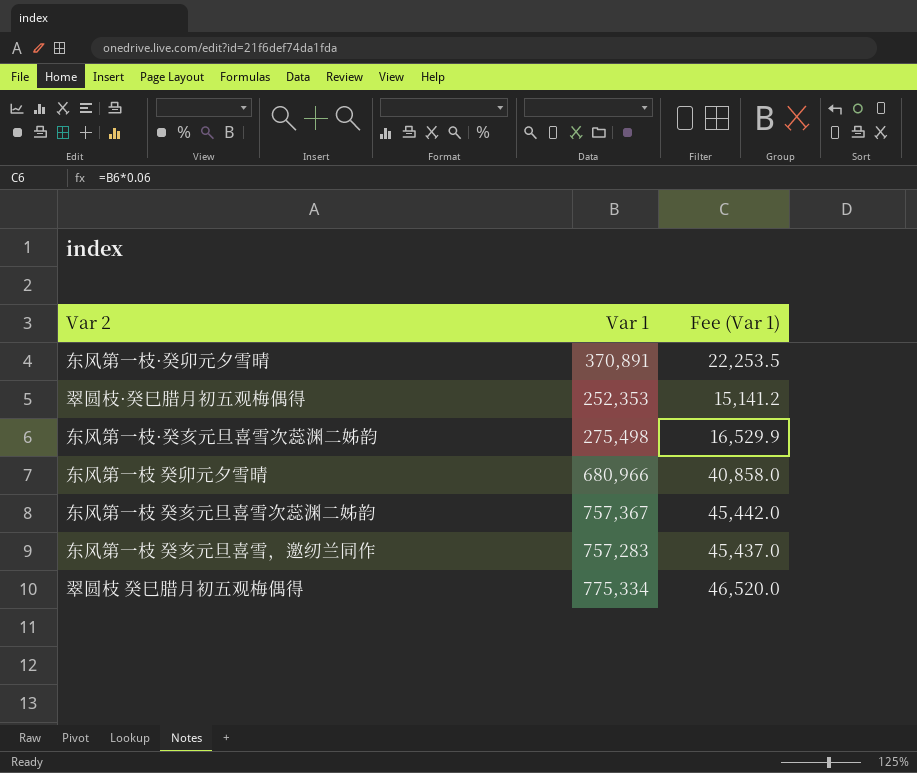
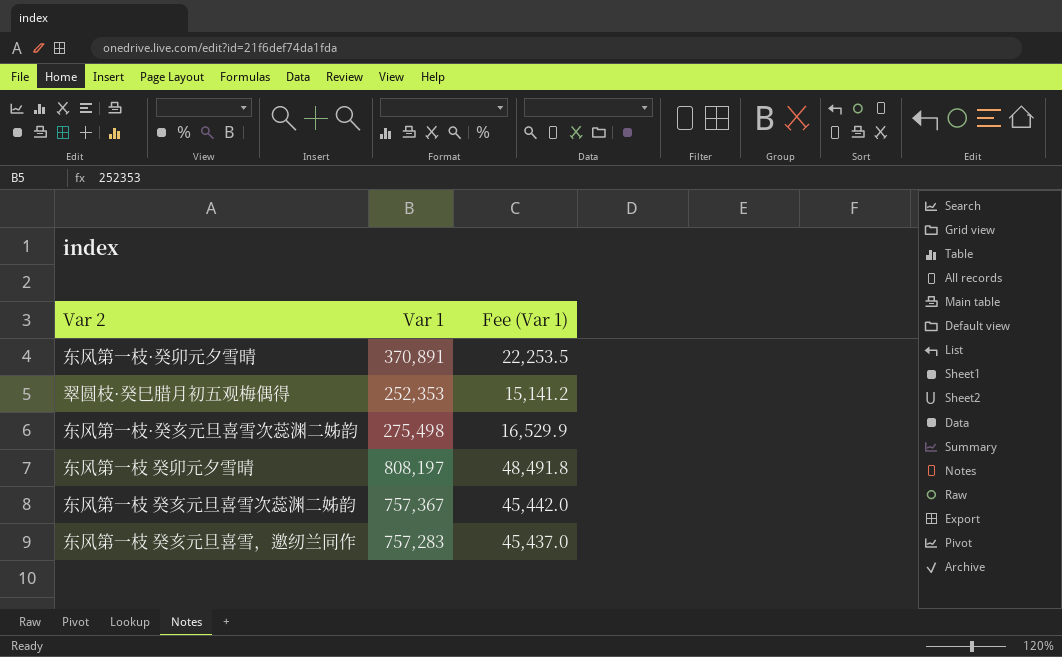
row 翠圆枝 癸巳腊月初五观梅偶得: 775,334 | 46,520.0 -> none
东风第一枝 癸卯元夕雪晴 | Var 1: 680,966 -> 808,197
东风第一枝 癸卯元夕雪晴 | Fee (Var 1): 40,858.0 -> 48,491.8

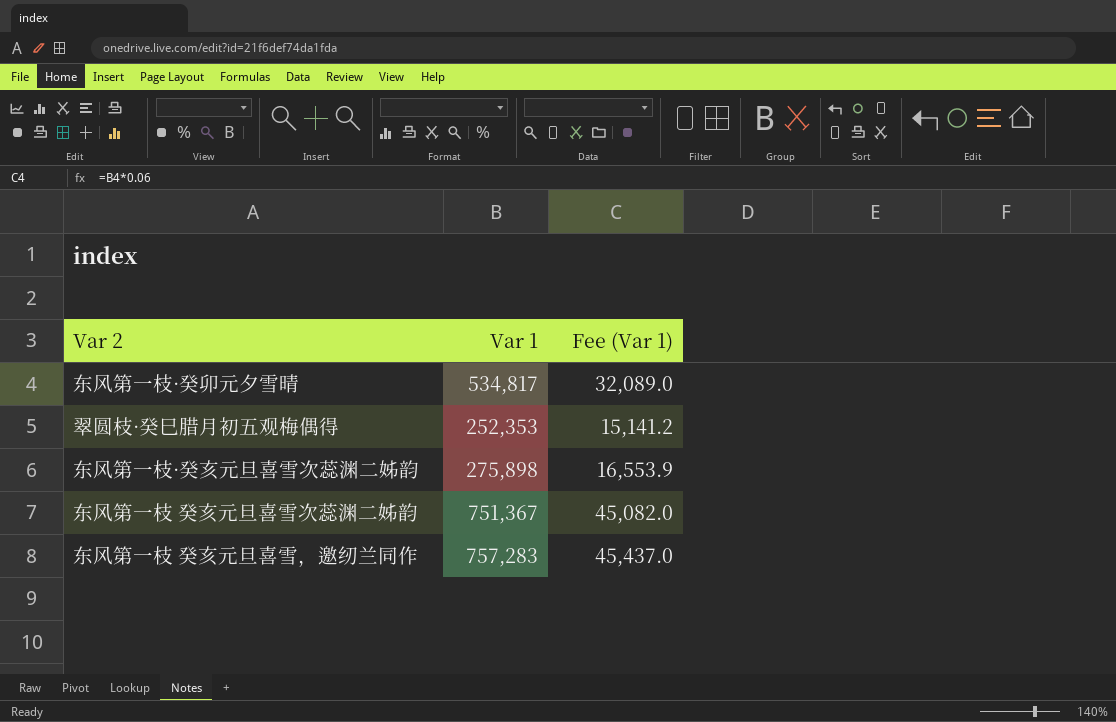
row 东风第一枝 癸卯元夕雪晴: 808,197 | 48,491.8 -> none
东风第一枝·癸卯元夕雪晴 | Var 1: 370,891 -> 534,817
东风第一枝·癸卯元夕雪晴 | Fee (Var 1): 22,253.5 -> 32,089.0
东风第一枝·癸亥元旦喜雪次蕊渊二姊韵 | Var 1: 275,498 -> 275,898
东风第一枝·癸亥元旦喜雪次蕊渊二姊韵 | Fee (Var 1): 16,529.9 -> 16,553.9
东风第一枝 癸亥元旦喜雪次蕊渊二姊韵 | Var 1: 757,367 -> 751,367
东风第一枝 癸亥元旦喜雪次蕊渊二姊韵 | Fee (Var 1): 45,442.0 -> 45,082.0

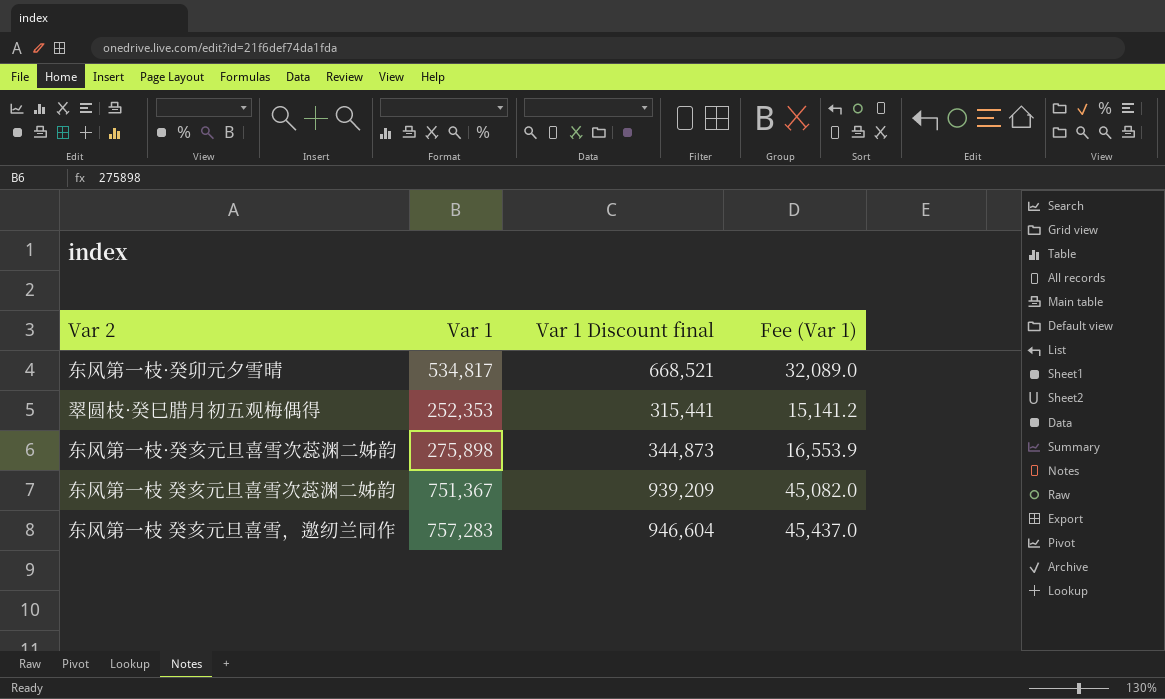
column Var 1 Discount final | formula: none -> [Var 1] * 1.25

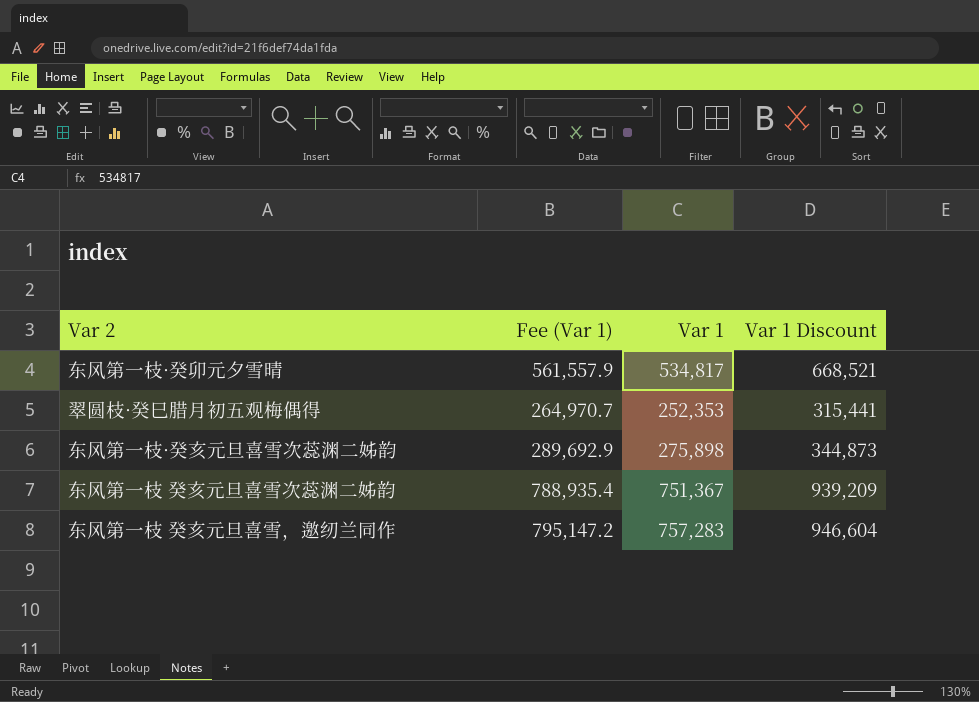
column Fee (Var 1) | formula: [Var 1] * 0.06 -> [Var 1] * 1.05
column Fee (Var 1) | position: 4 -> 2
column name: Var 1 Discount final -> Var 1 Discount

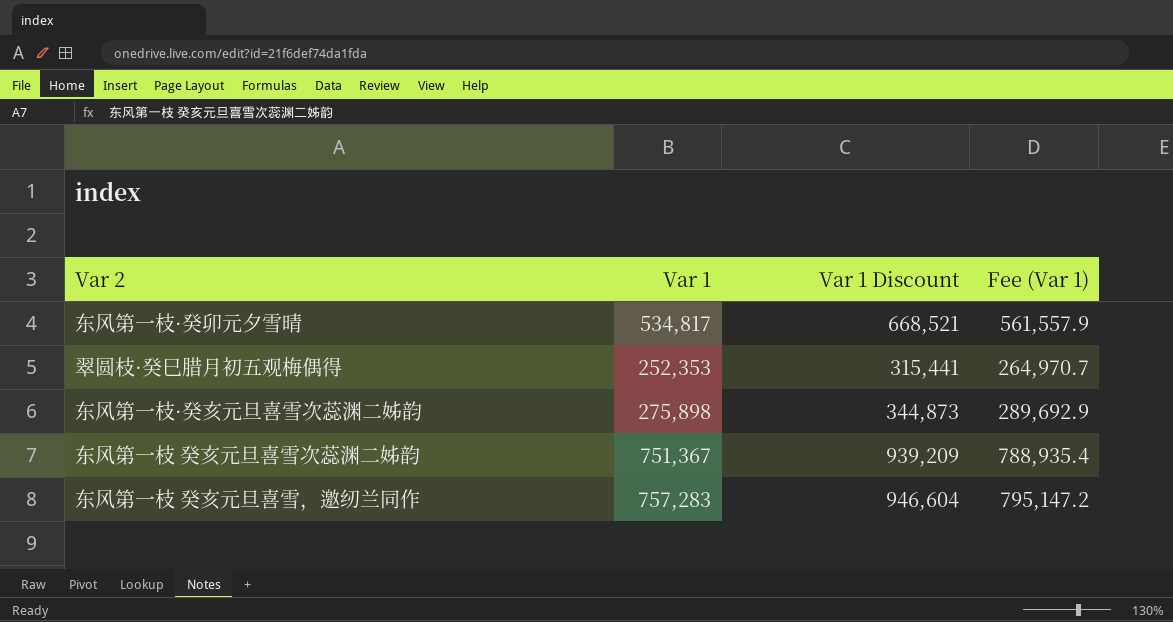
column Fee (Var 1) | position: 2 -> 4

